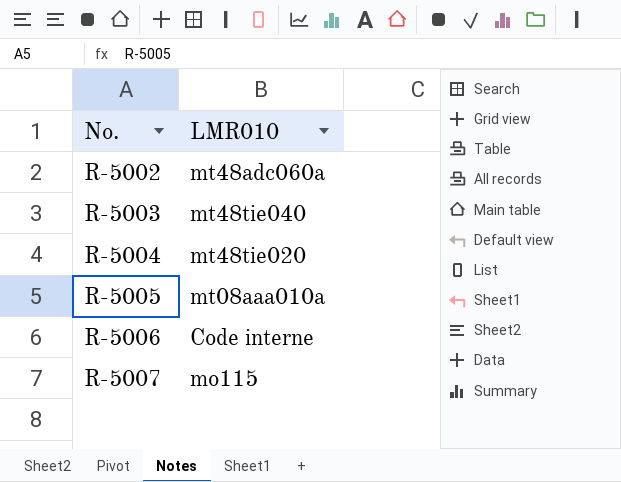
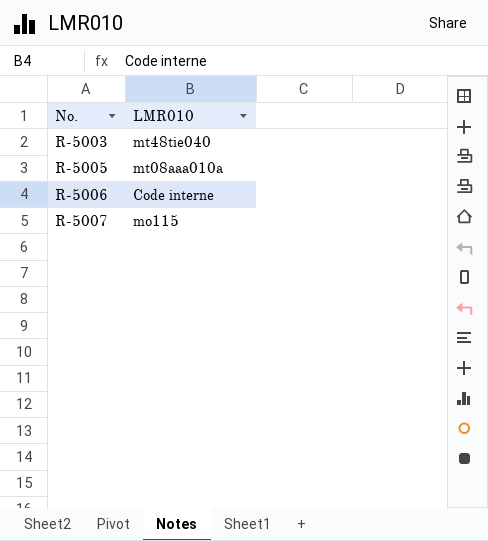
row R-5002: mt48adc060a -> none
row R-5004: mt48tie020 -> none

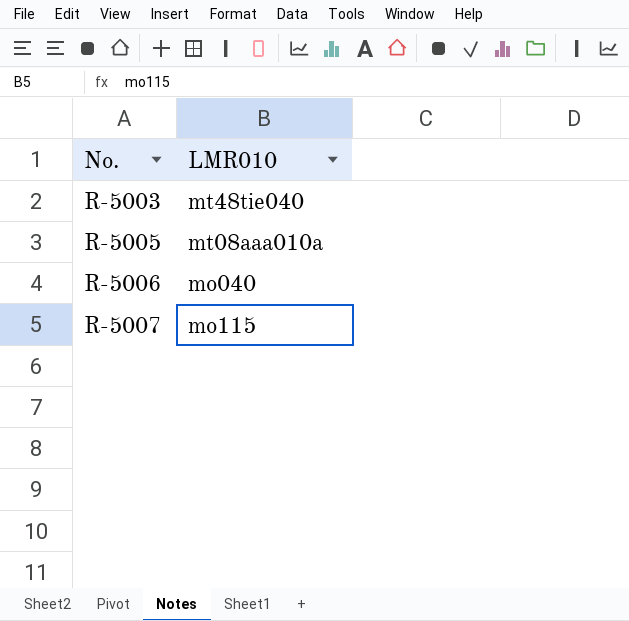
R-5006 | LMR010: Code interne -> mo040

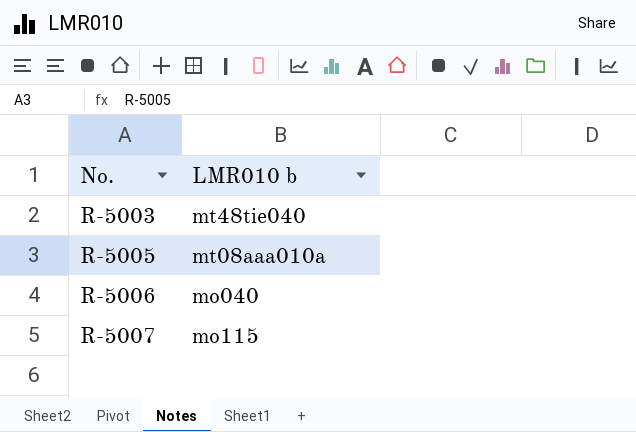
column name: LMR010 -> LMR010 b

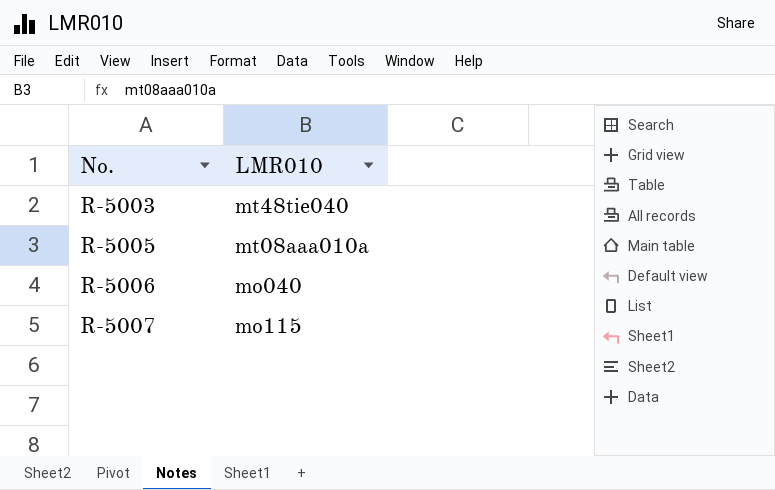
column name: LMR010 b -> LMR010

